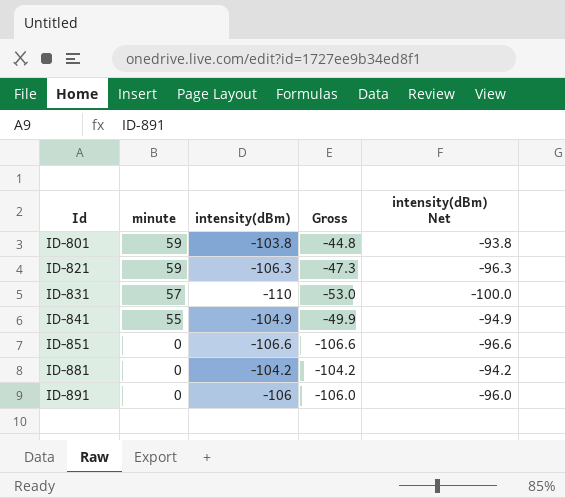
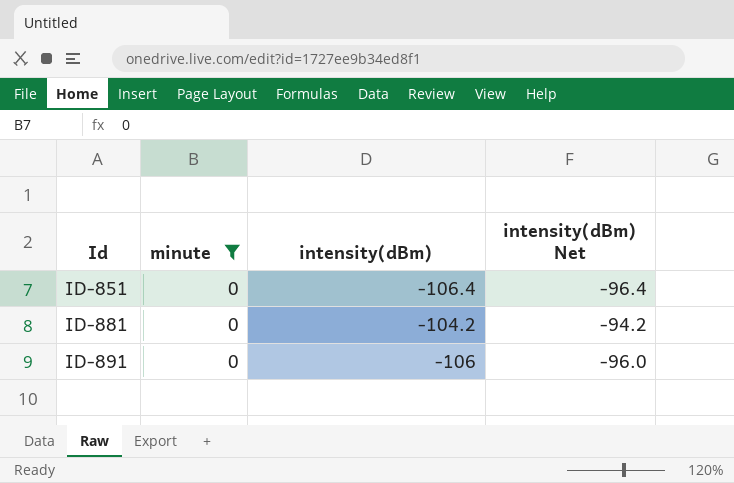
filter: none -> minute = 0
column Gross | formula: [minute] + [intensity(dBm)] -> none
ID-851 | intensity(dBm): -106.6 -> -106.4
ID-851 | intensity(dBm) Net: -96.6 -> -96.4

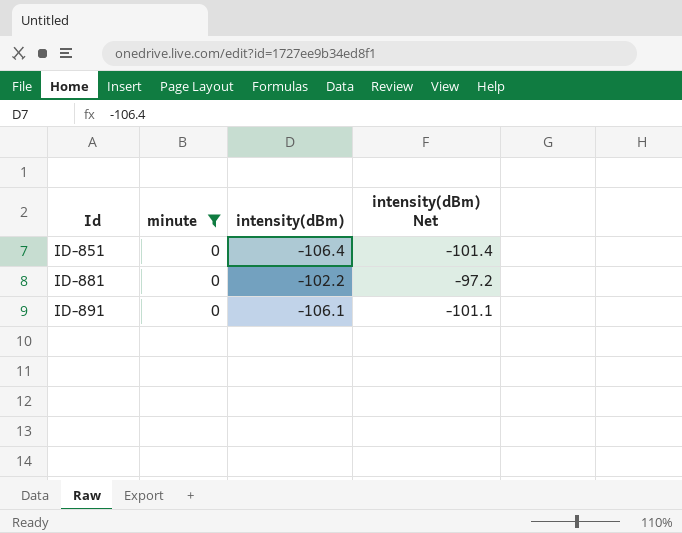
column intensity(dBm) Net | formula: [intensity(dBm)] + 10 -> [intensity(dBm)] + 5
ID-881 | intensity(dBm): -104.2 -> -102.2
ID-891 | intensity(dBm): -106 -> -106.1

